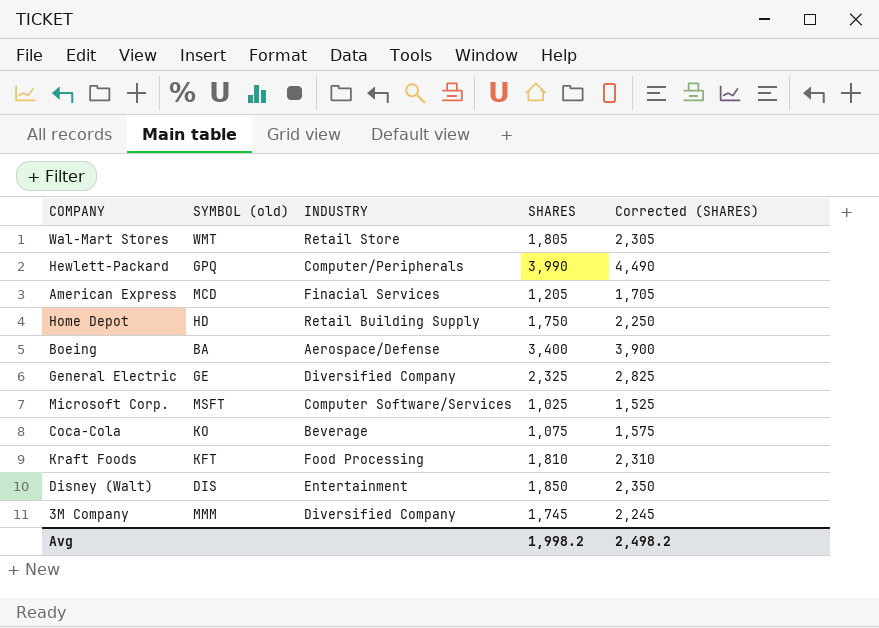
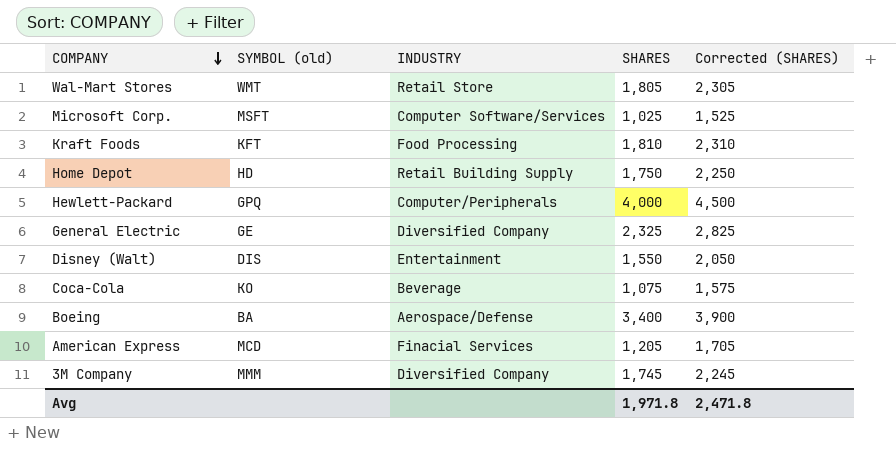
row order: none -> COMPANY descending
Hewlett-Packard | SHARES: 3,990 -> 4,000
Hewlett-Packard | Corrected (SHARES): 4,490 -> 4,500
Disney (Walt) | SHARES: 1,850 -> 1,550
Disney (Walt) | Corrected (SHARES): 2,350 -> 2,050
Avg | SHARES: 1,998.2 -> 1,971.8
Avg | Corrected (SHARES): 2,498.2 -> 2,471.8

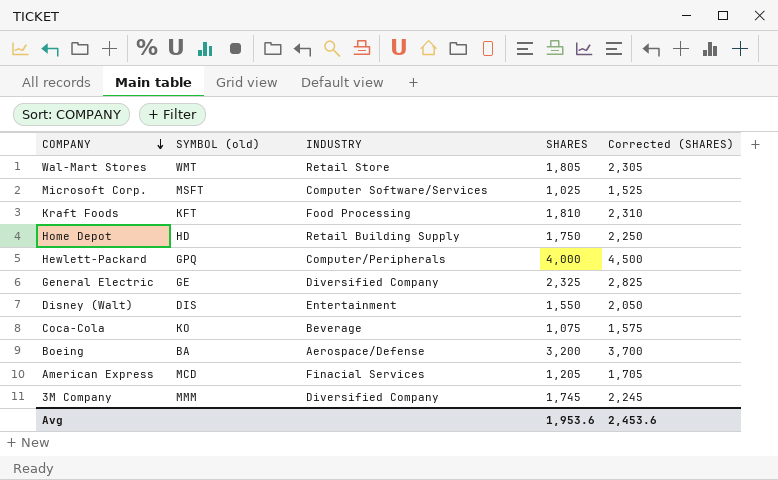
Boeing | SHARES: 3,400 -> 3,200
Boeing | Corrected (SHARES): 3,900 -> 3,700
Avg | SHARES: 1,971.8 -> 1,953.6
Avg | Corrected (SHARES): 2,471.8 -> 2,453.6

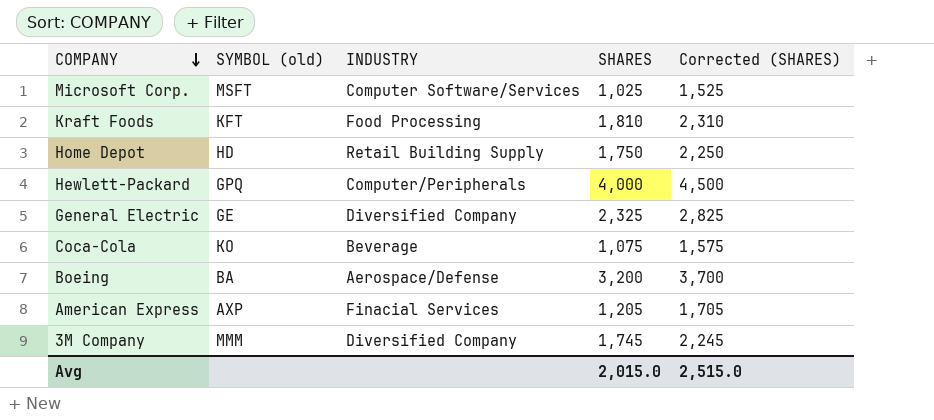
row Wal-Mart Stores: WMT | Retail Store | 1,805 | 2,305 -> none
row Disney (Walt): DIS | Entertainment | 1,550 | 2,050 -> none
American Express | SYMBOL (old): MCD -> AXP
Avg | SHARES: 1,953.6 -> 2,015.0
Avg | Corrected (SHARES): 2,453.6 -> 2,515.0

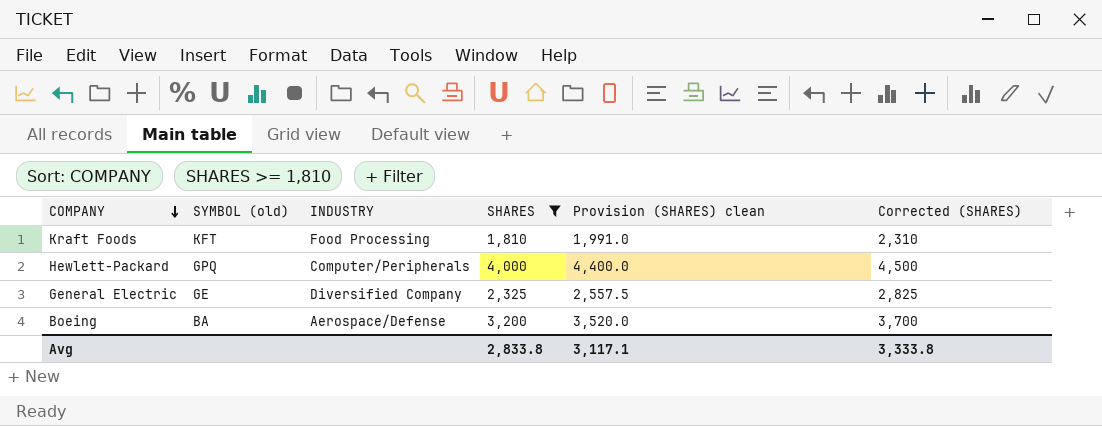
filter: none -> SHARES >= 1,810
column Provision (SHARES) clean | formula: none -> [SHARES] * 1.1
Avg | SHARES: 2,015.0 -> 2,833.8
Avg | Corrected (SHARES): 2,515.0 -> 3,333.8

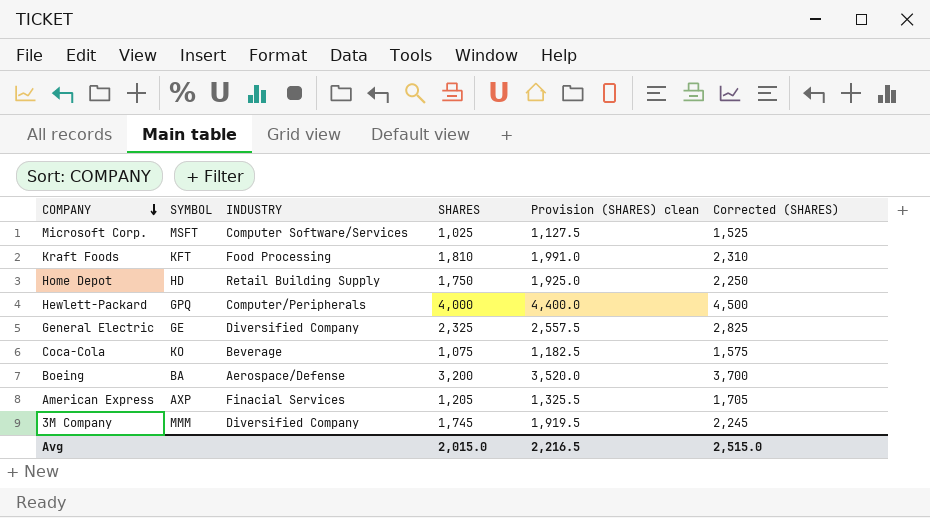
filter: SHARES >= 1,810 -> none
column name: SYMBOL (old) -> SYMBOL
Avg | SHARES: 2,833.8 -> 2,015.0
Avg | Provision (SHARES) clean: 3,117.1 -> 2,216.5
Avg | Corrected (SHARES): 3,333.8 -> 2,515.0

